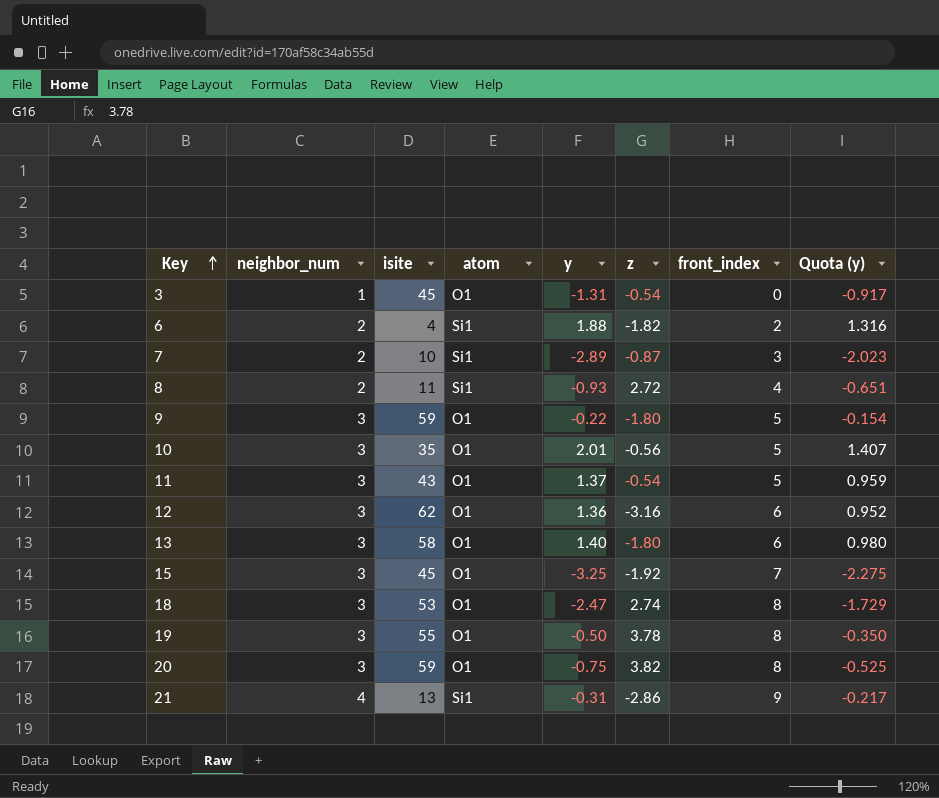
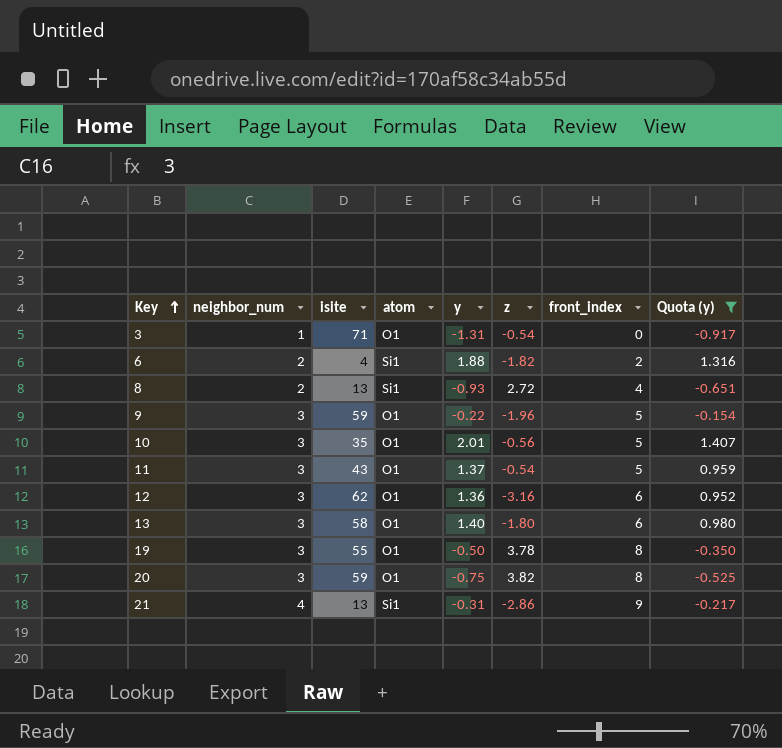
filter: none -> Quota (y) >= -0.917
3 | isite: 45 -> 71
8 | isite: 11 -> 13
9 | z: -1.80 -> -1.96

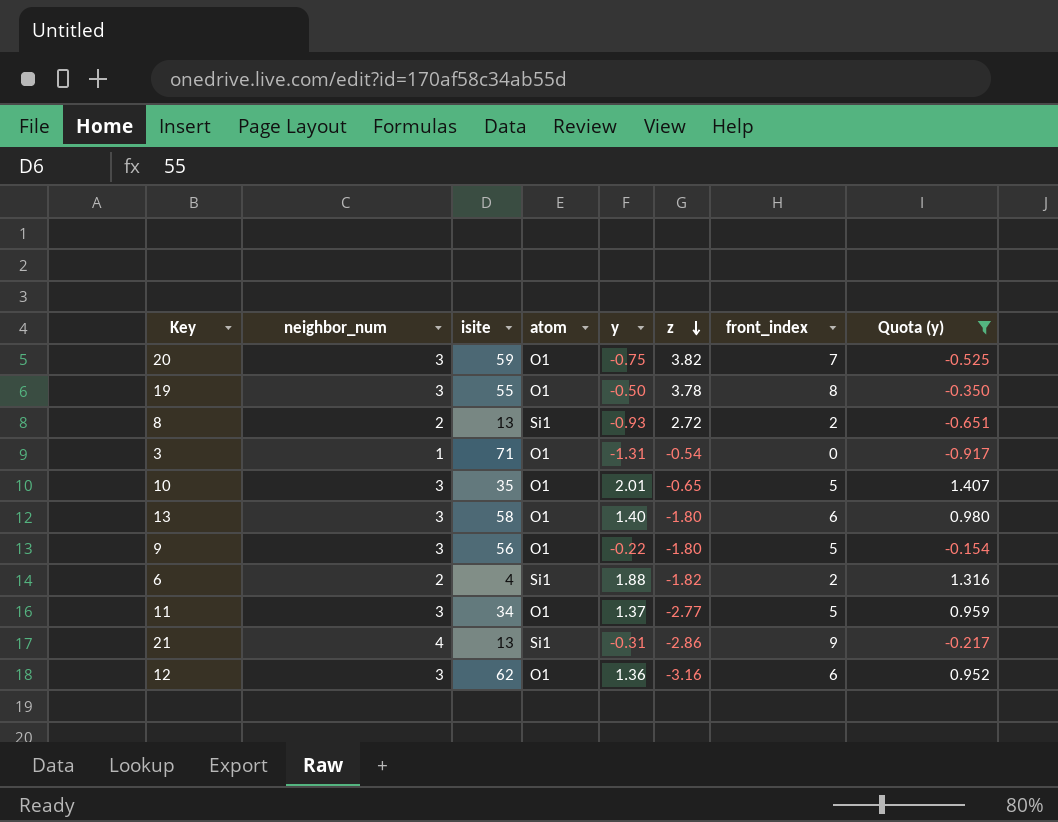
row order: Key ascending -> z descending
20 | front_index: 8 -> 7
8 | front_index: 4 -> 2
10 | z: -0.56 -> -0.65
9 | isite: 59 -> 56
9 | z: -1.96 -> -1.80
11 | isite: 43 -> 34
11 | z: -0.54 -> -2.77

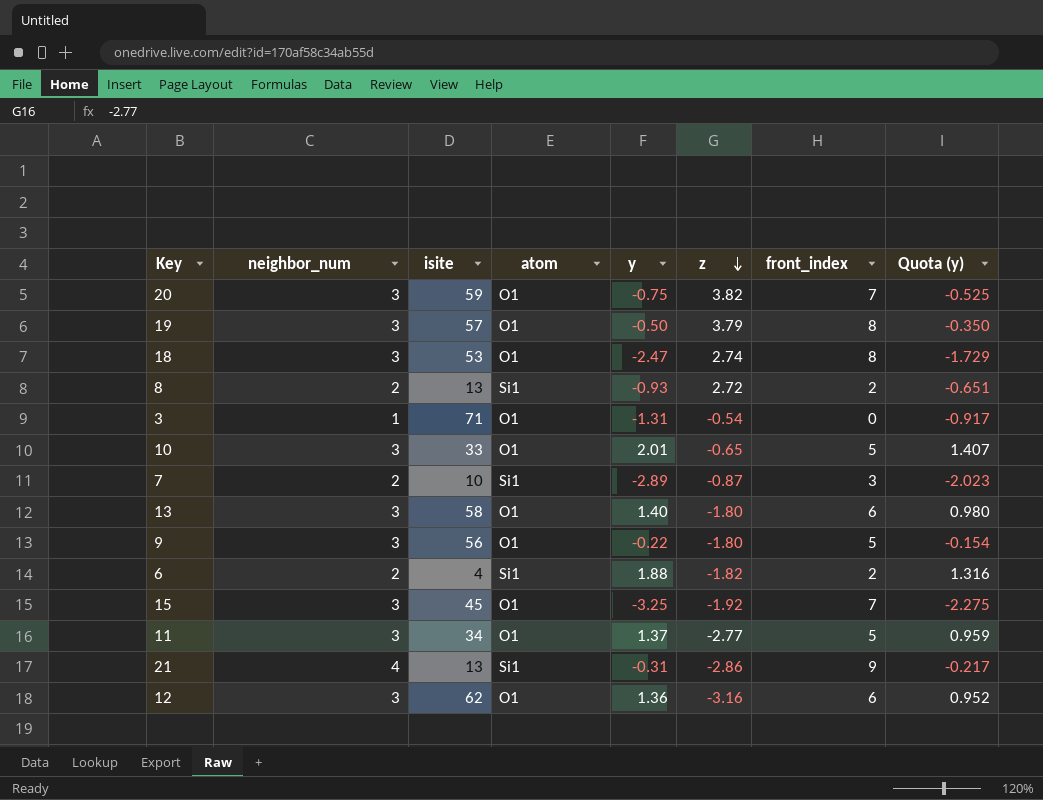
filter: Quota (y) >= -0.917 -> none
19 | isite: 55 -> 57
19 | z: 3.78 -> 3.79
10 | isite: 35 -> 33

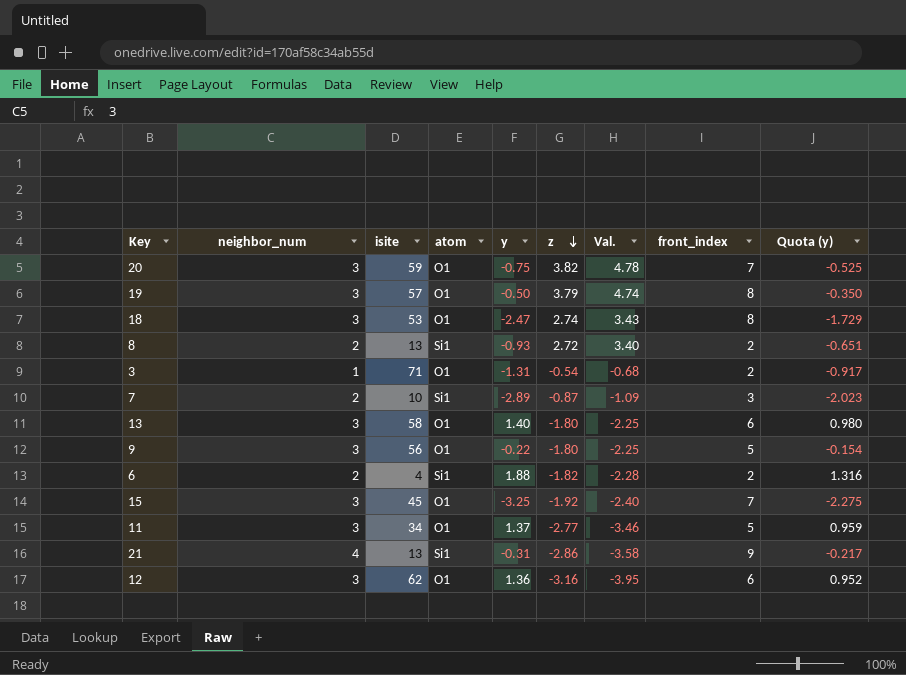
column Val. | formula: none -> [z] * 1.25
row 10: 3 | 33 | O1 | 2.01 | -0.65 | 5 | 1.407 -> none
3 | front_index: 0 -> 2

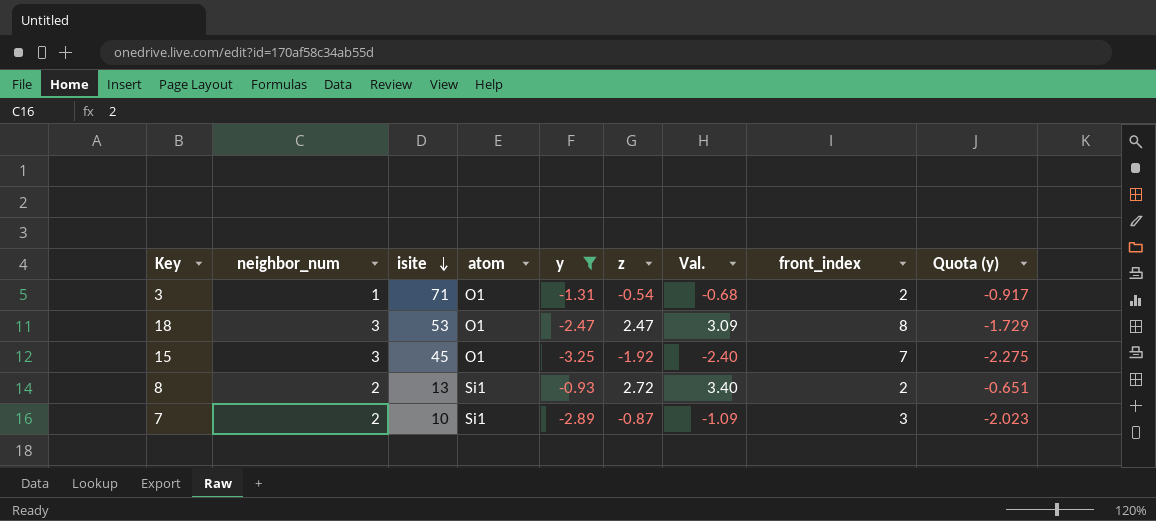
filter: none -> y <= -0.93
row order: z descending -> isite descending
18 | z: 2.74 -> 2.47
18 | Val.: 3.43 -> 3.09

